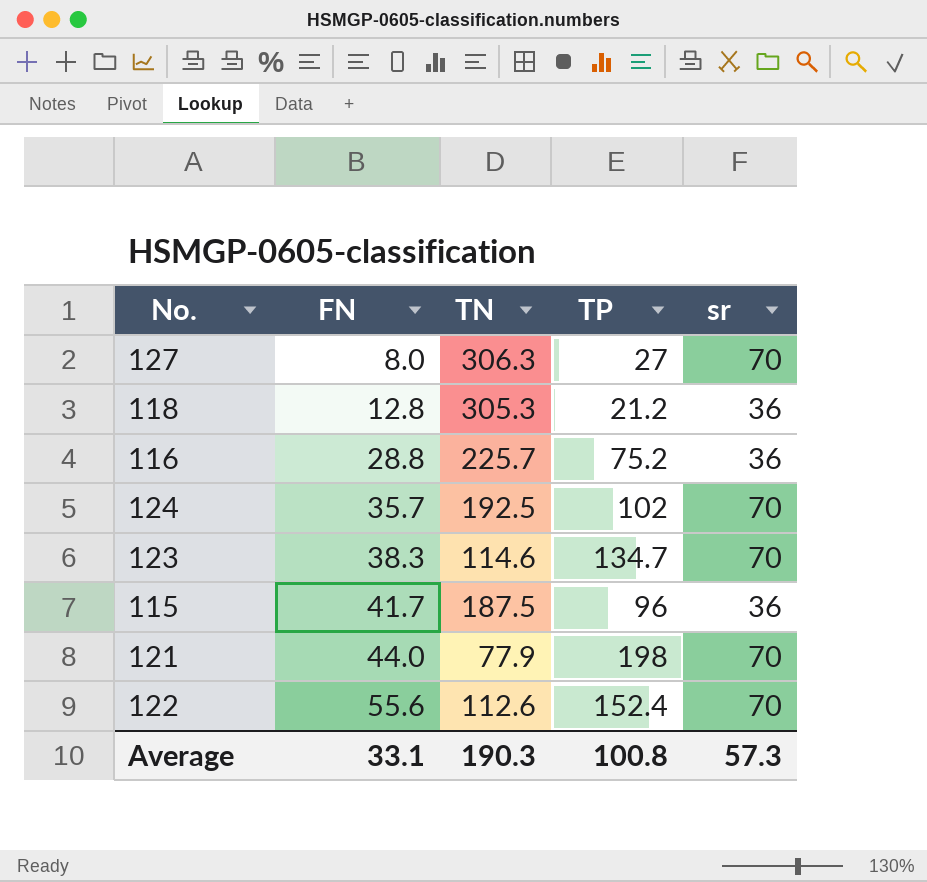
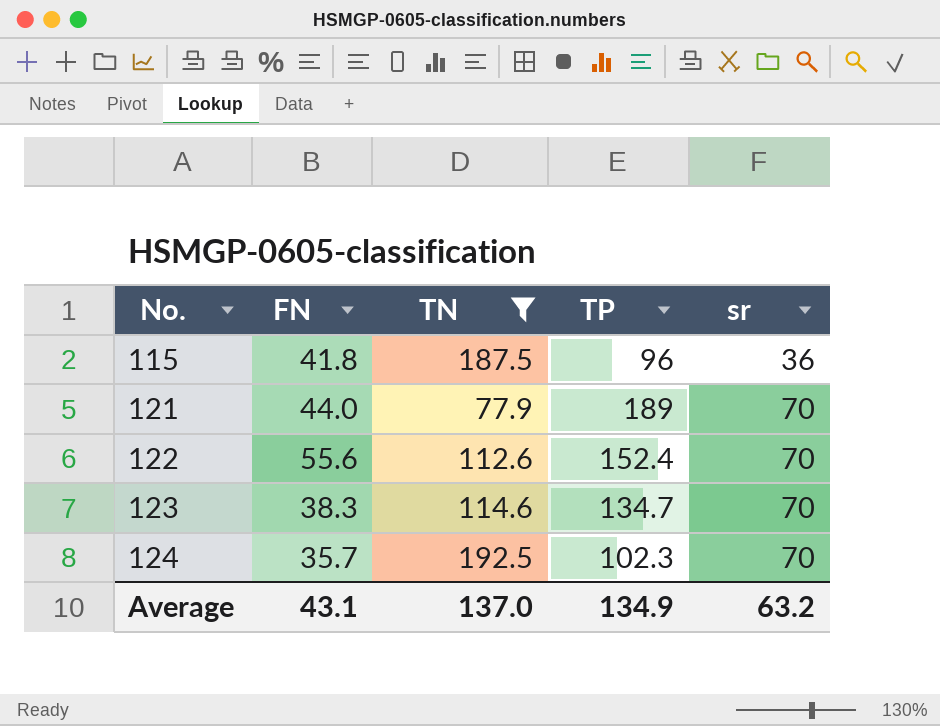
filter: none -> TN <= 192.5
row order: FN ascending -> No. ascending
115 | FN: 41.7 -> 41.8
121 | TP: 198 -> 189
124 | TP: 102 -> 102.3
Average | FN: 33.1 -> 43.1
Average | TN: 190.3 -> 137.0
Average | TP: 100.8 -> 134.9
Average | sr: 57.3 -> 63.2

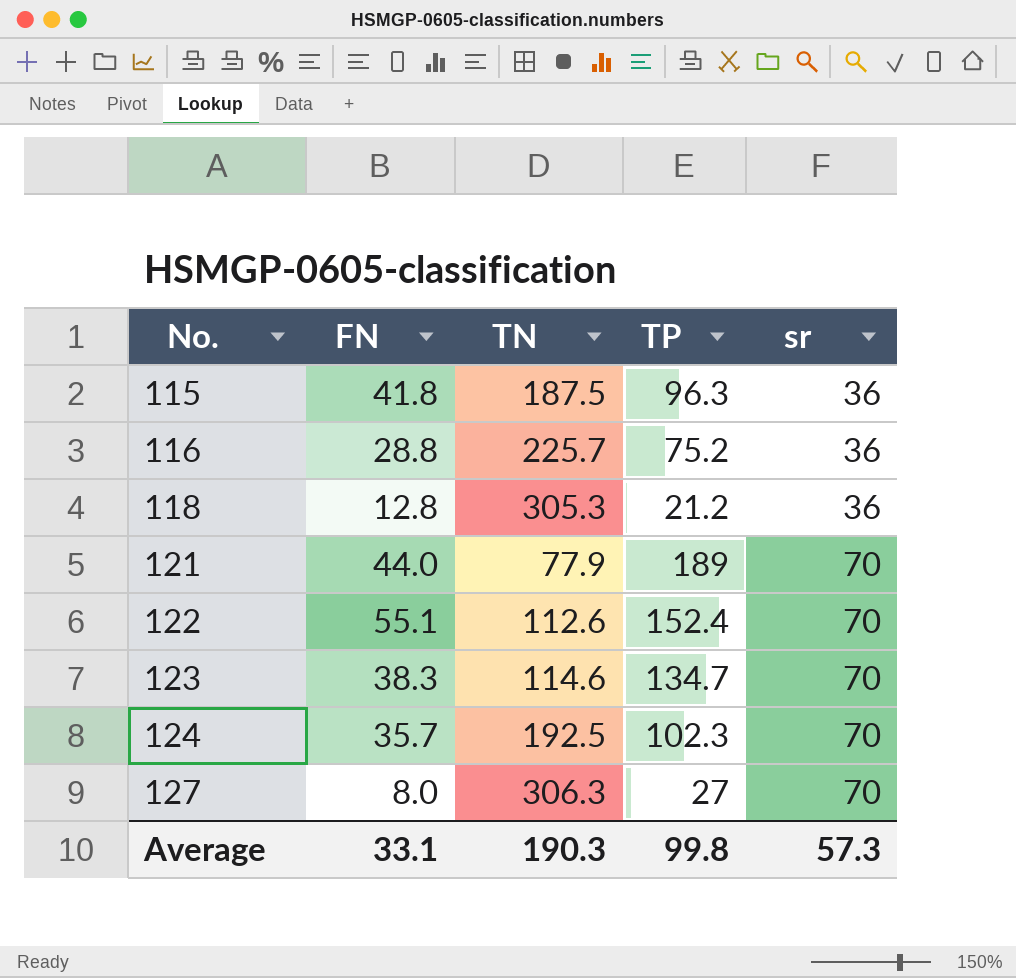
filter: TN <= 192.5 -> none
115 | TP: 96 -> 96.3
122 | FN: 55.6 -> 55.1
Average | FN: 43.1 -> 33.1
Average | TN: 137.0 -> 190.3
Average | TP: 134.9 -> 99.8
Average | sr: 63.2 -> 57.3

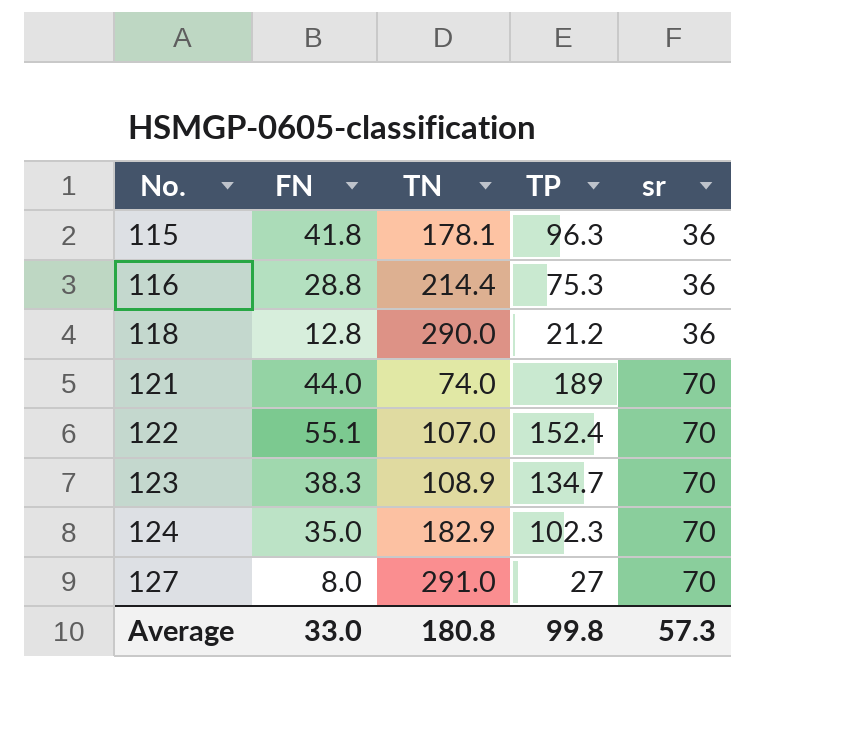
115 | TN: 187.5 -> 178.1
116 | TN: 225.7 -> 214.4
116 | TP: 75.2 -> 75.3
118 | TN: 305.3 -> 290.0
121 | TN: 77.9 -> 74.0
122 | TN: 112.6 -> 107.0
123 | TN: 114.6 -> 108.9
124 | FN: 35.7 -> 35.0
124 | TN: 192.5 -> 182.9
127 | TN: 306.3 -> 291.0
Average | FN: 33.1 -> 33.0
Average | TN: 190.3 -> 180.8

